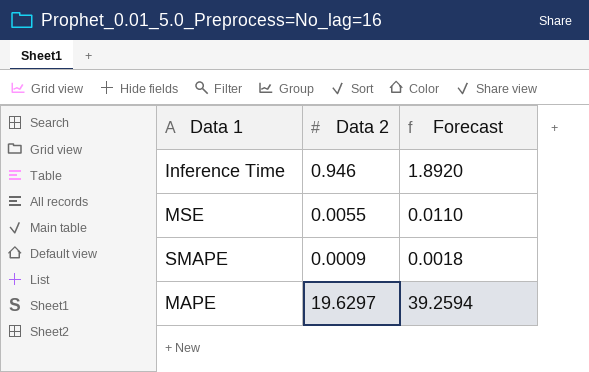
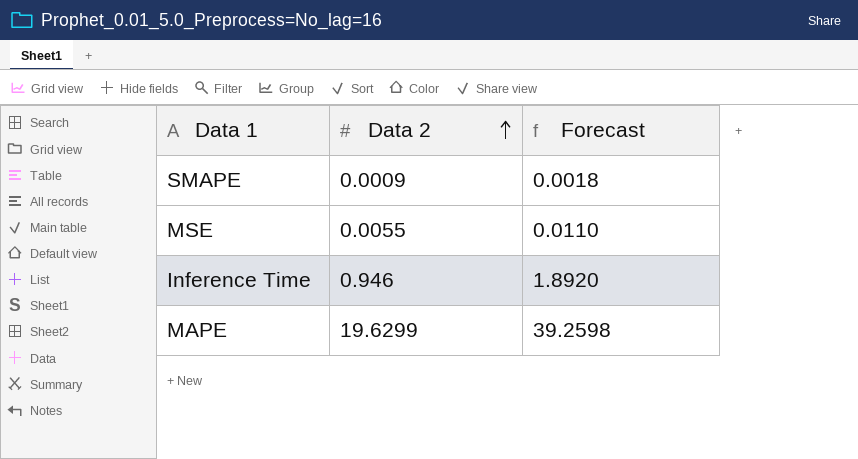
row order: none -> Data 2 ascending
MAPE | Data 2: 19.6297 -> 19.6299
MAPE | Forecast: 39.2594 -> 39.2598

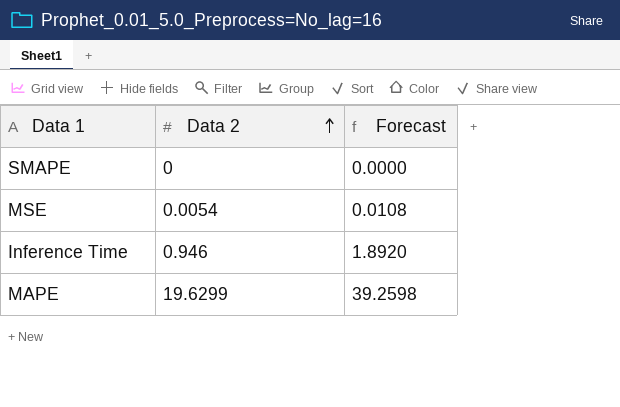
SMAPE | Data 2: 0.0009 -> 0
SMAPE | Forecast: 0.0018 -> 0.0000
MSE | Data 2: 0.0055 -> 0.0054
MSE | Forecast: 0.0110 -> 0.0108

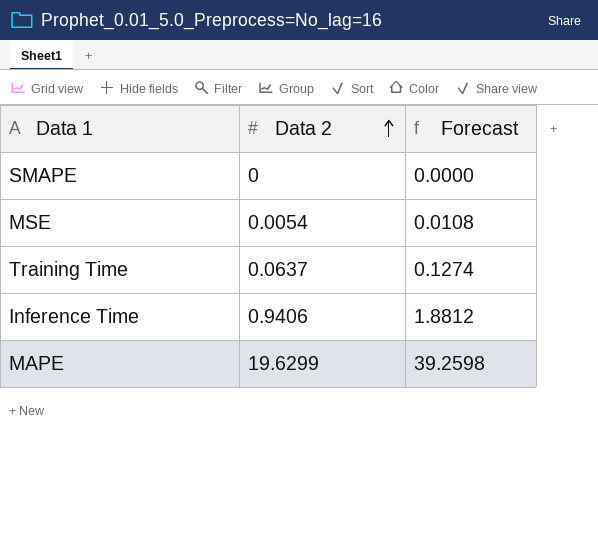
row Training Time: none -> 0.0637 | 0.1274
Inference Time | Data 2: 0.946 -> 0.9406
Inference Time | Forecast: 1.8920 -> 1.8812

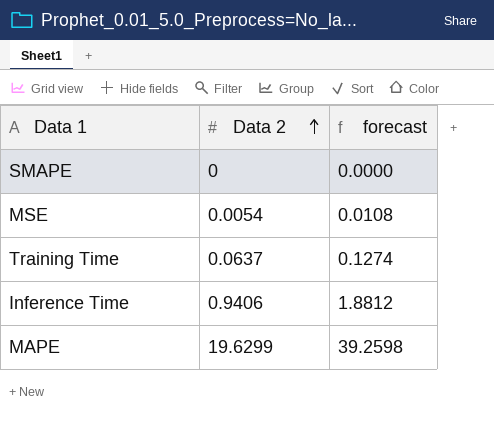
column name: Forecast -> forecast

